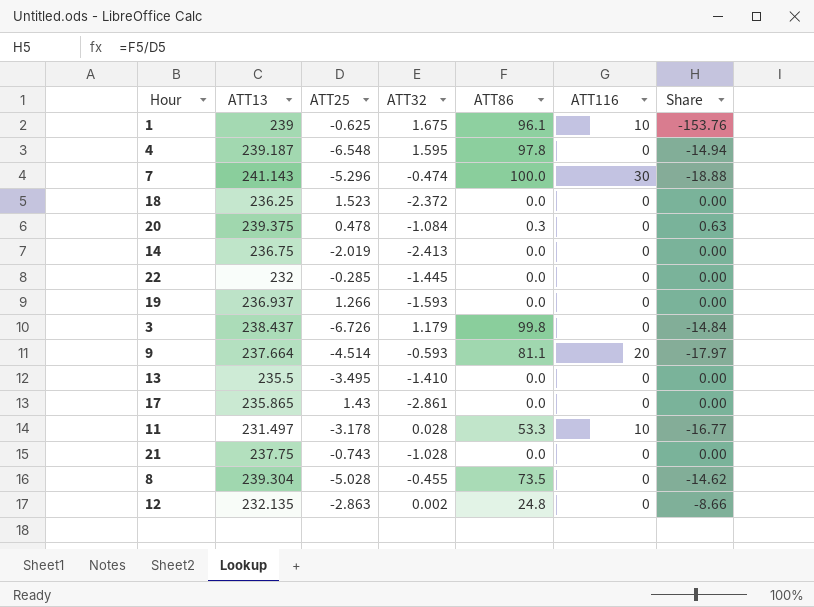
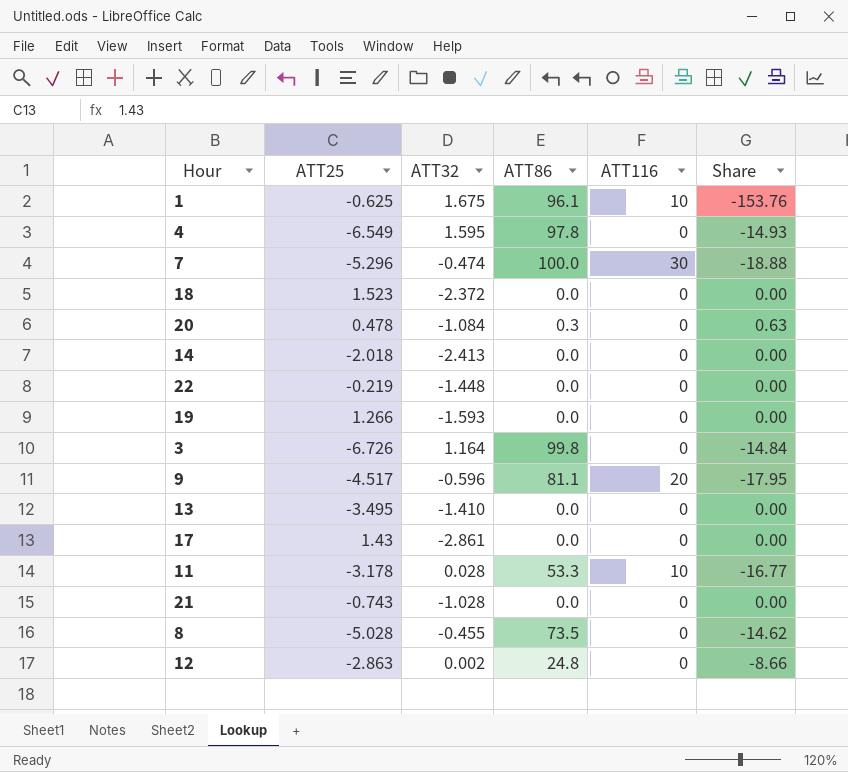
column ATT13 | position: 2 -> none
4 | ATT25: -6.548 -> -6.549
4 | Share: -14.94 -> -14.93
14 | ATT25: -2.019 -> -2.018
22 | ATT25: -0.285 -> -0.219
22 | ATT32: -1.445 -> -1.448
3 | ATT32: 1.179 -> 1.164
9 | ATT25: -4.514 -> -4.517
9 | ATT32: -0.593 -> -0.596
9 | Share: -17.97 -> -17.95

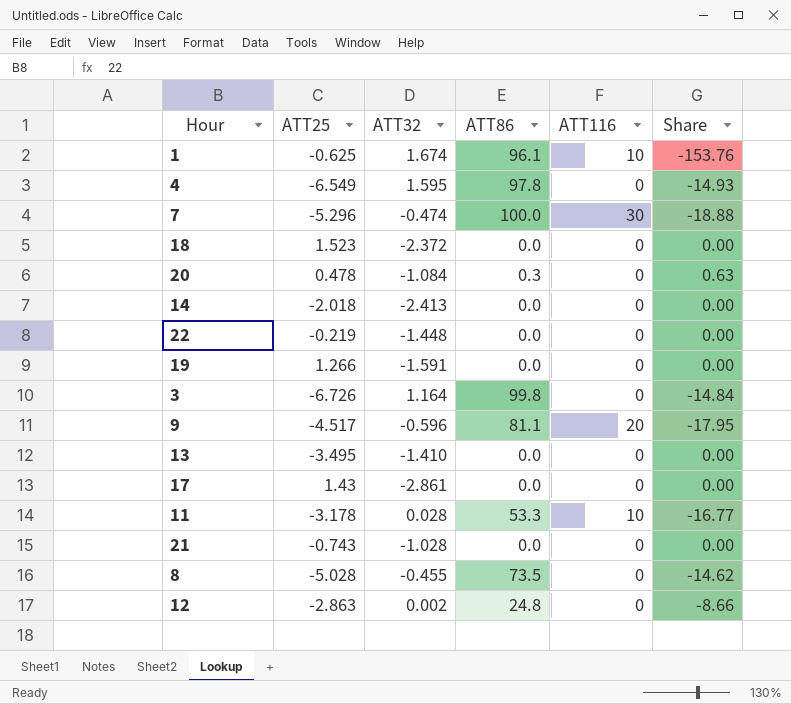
1 | ATT32: 1.675 -> 1.674
19 | ATT32: -1.593 -> -1.591

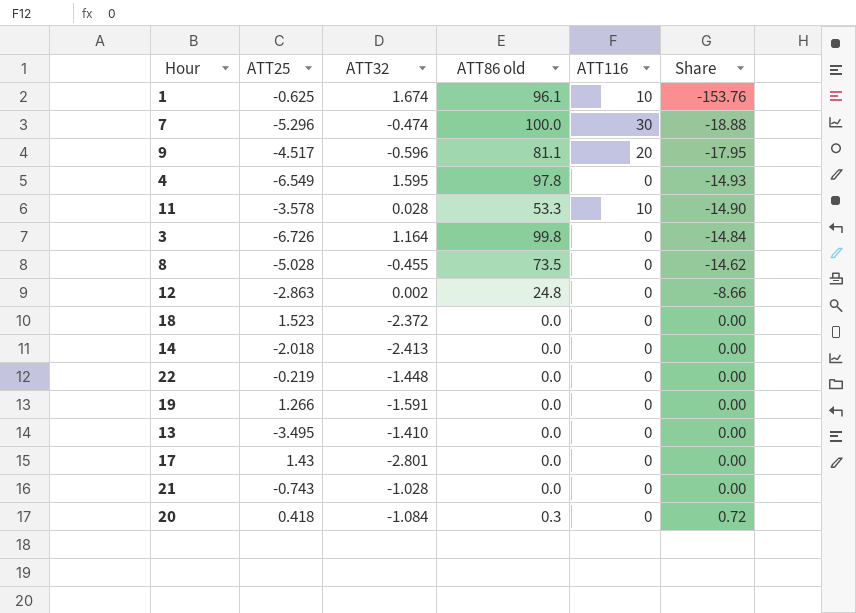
row order: none -> Share ascending
column name: ATT86 -> ATT86 old
11 | ATT25: -3.178 -> -3.578
11 | Share: -16.77 -> -14.90
17 | ATT32: -2.861 -> -2.801
20 | ATT25: 0.478 -> 0.418
20 | Share: 0.63 -> 0.72

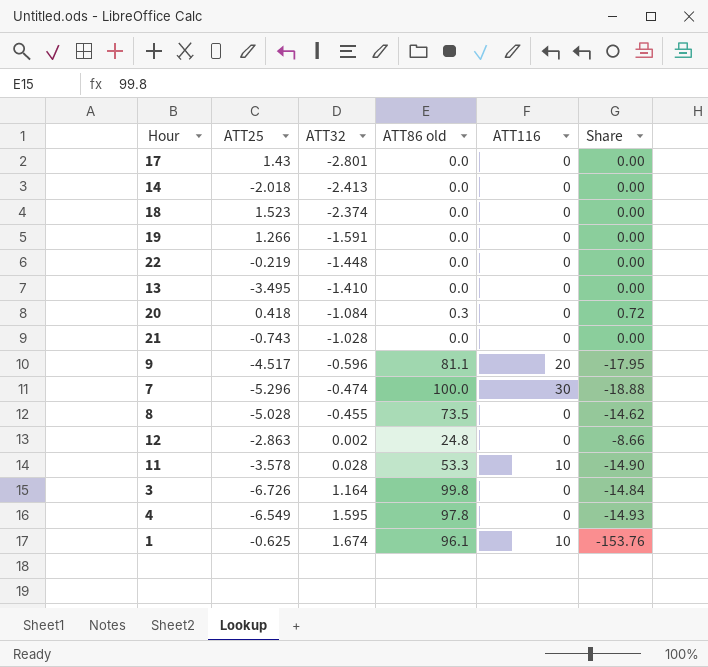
row order: Share ascending -> ATT32 ascending
18 | ATT32: -2.372 -> -2.374

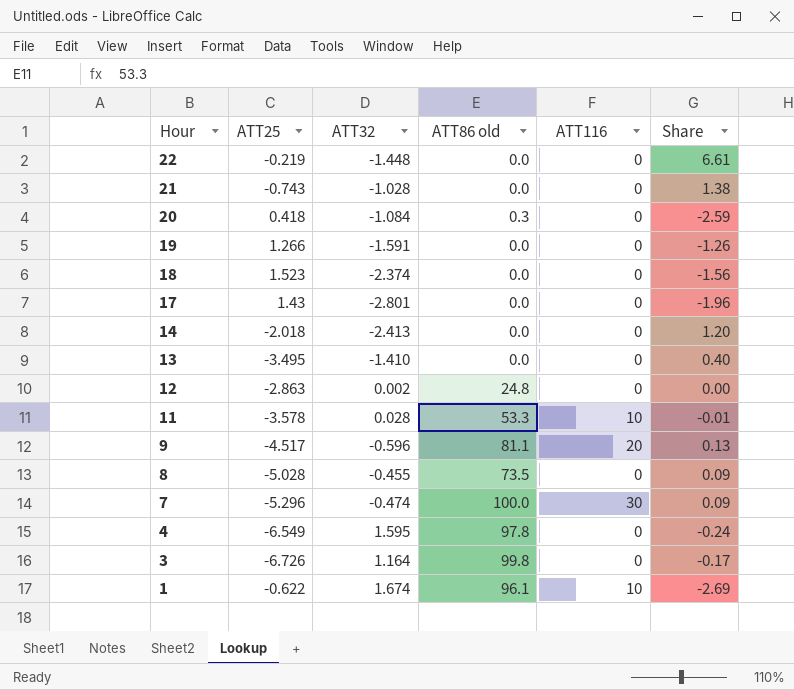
row order: ATT32 ascending -> Hour descending
column Share | formula: [ATT86 old] / [ATT25] -> [ATT32] / [ATT25]
1 | ATT25: -0.625 -> -0.622

